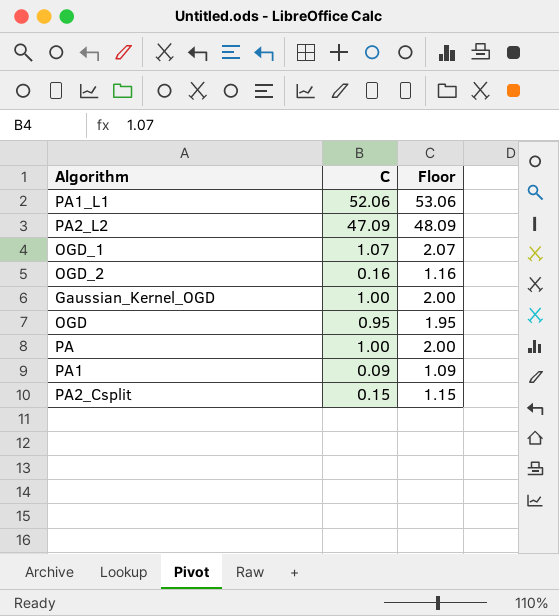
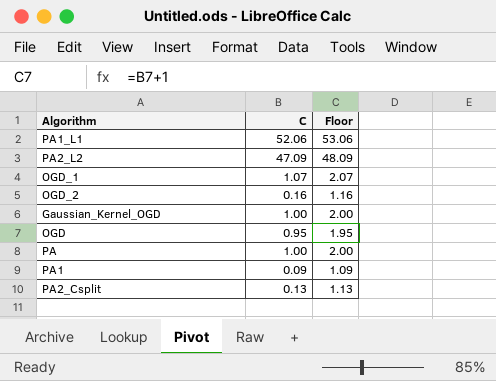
PA2_Csplit | C: 0.15 -> 0.13
PA2_Csplit | Floor: 1.15 -> 1.13

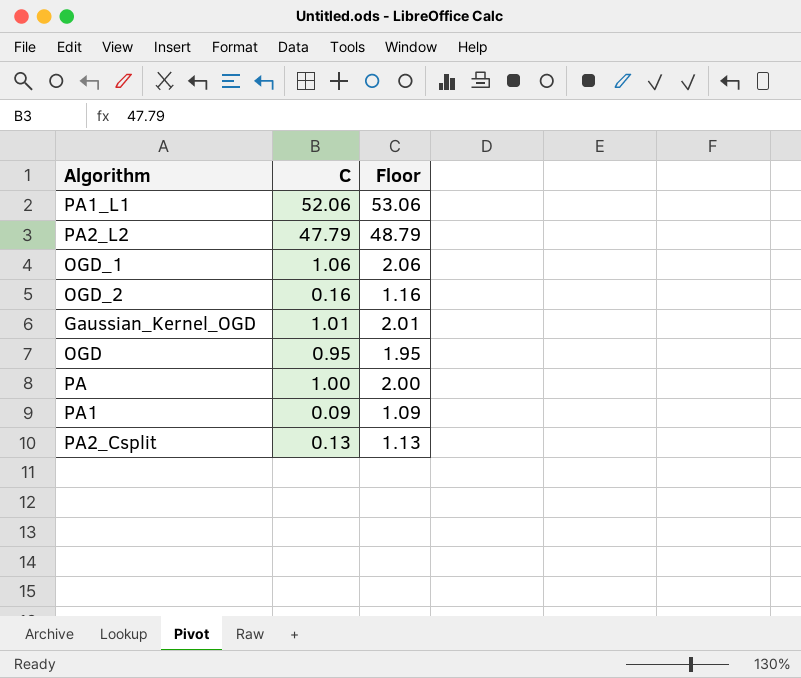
PA2_L2 | C: 47.09 -> 47.79
PA2_L2 | Floor: 48.09 -> 48.79
OGD_1 | C: 1.07 -> 1.06
OGD_1 | Floor: 2.07 -> 2.06
Gaussian_Kernel_OGD | C: 1.00 -> 1.01
Gaussian_Kernel_OGD | Floor: 2.00 -> 2.01

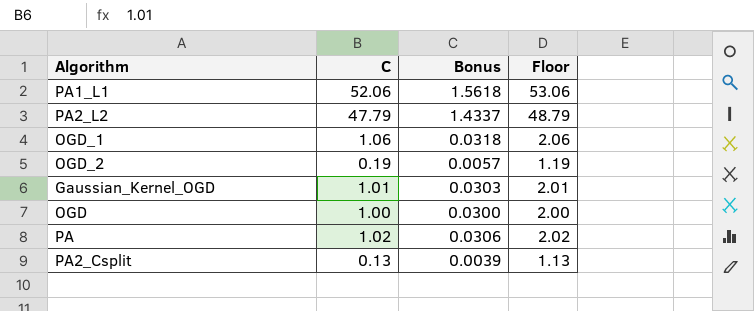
column Bonus | formula: none -> [C] * 0.03
row PA1: 0.09 | 1.09 -> none
OGD_2 | C: 0.16 -> 0.19
OGD_2 | Floor: 1.16 -> 1.19
OGD | C: 0.95 -> 1.00
OGD | Floor: 1.95 -> 2.00
PA | C: 1.00 -> 1.02
PA | Floor: 2.00 -> 2.02

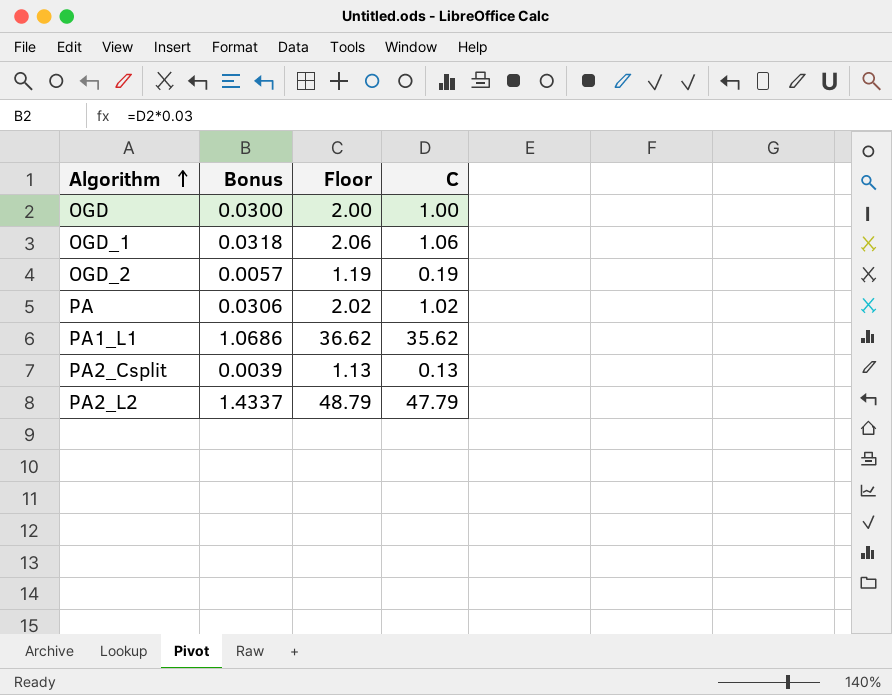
row order: none -> Algorithm ascending
column C | position: 2 -> 4
row Gaussian_Kernel_OGD: 1.01 | 0.0303 | 2.01 -> none
PA1_L1 | Bonus: 1.5618 -> 1.0686
PA1_L1 | Floor: 53.06 -> 36.62
PA1_L1 | C: 52.06 -> 35.62

